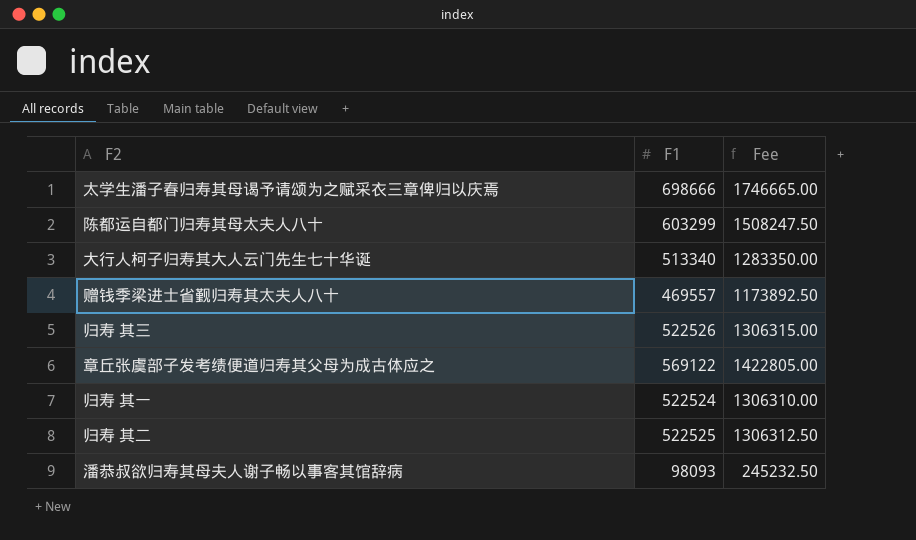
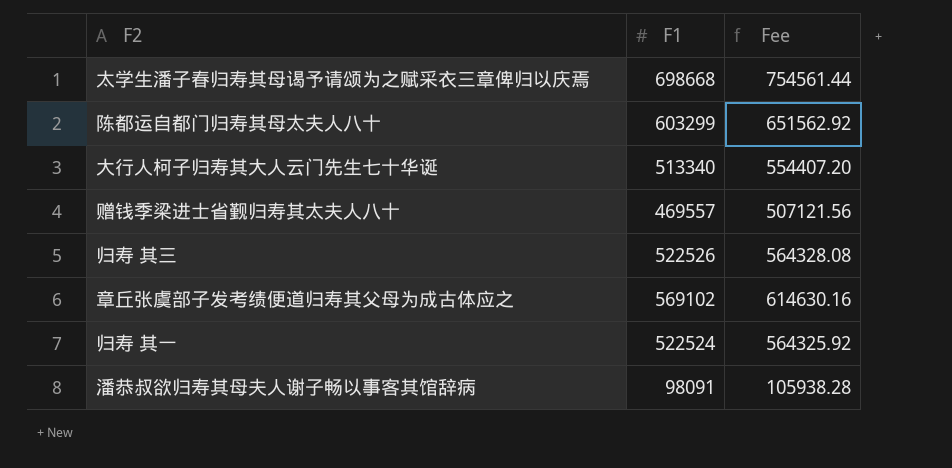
column Fee | formula: [F1] * 2.5 -> [F1] * 1.08
row 归寿 其二: 522525 | 1306312.50 -> none
太学生潘子春归寿其母谒予请颂为之赋采衣三章俾归以庆焉 | F1: 698666 -> 698668
章丘张虞部子发考绩便道归寿其父母为成古体应之 | F1: 569122 -> 569102
潘恭叔欲归寿其母夫人谢子畅以事客其馆辞病 | F1: 98093 -> 98091

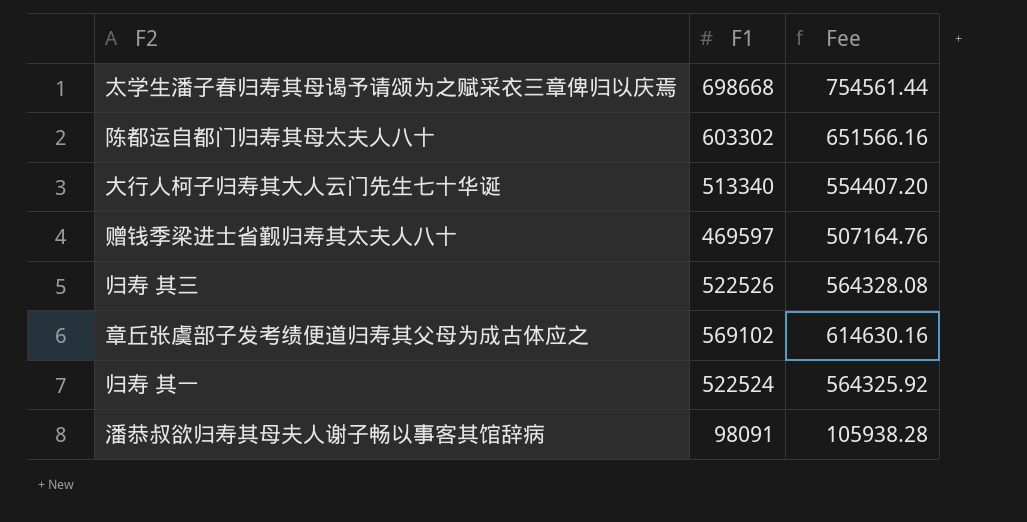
陈都运自都门归寿其母太夫人八十 | F1: 603299 -> 603302
陈都运自都门归寿其母太夫人八十 | Fee: 651562.92 -> 651566.16
赠钱季梁进士省觐归寿其太夫人八十 | F1: 469557 -> 469597
赠钱季梁进士省觐归寿其太夫人八十 | Fee: 507121.56 -> 507164.76

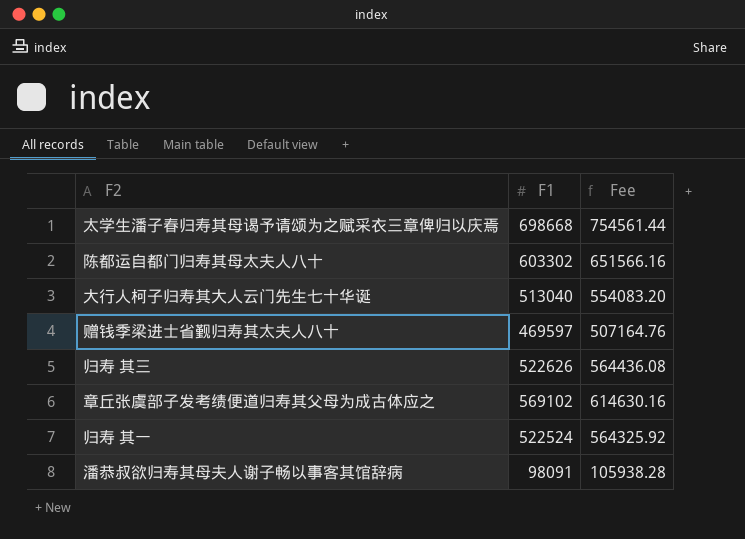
大行人柯子归寿其大人云门先生七十华诞 | F1: 513340 -> 513040
大行人柯子归寿其大人云门先生七十华诞 | Fee: 554407.20 -> 554083.20
归寿 其三 | F1: 522526 -> 522626
归寿 其三 | Fee: 564328.08 -> 564436.08

